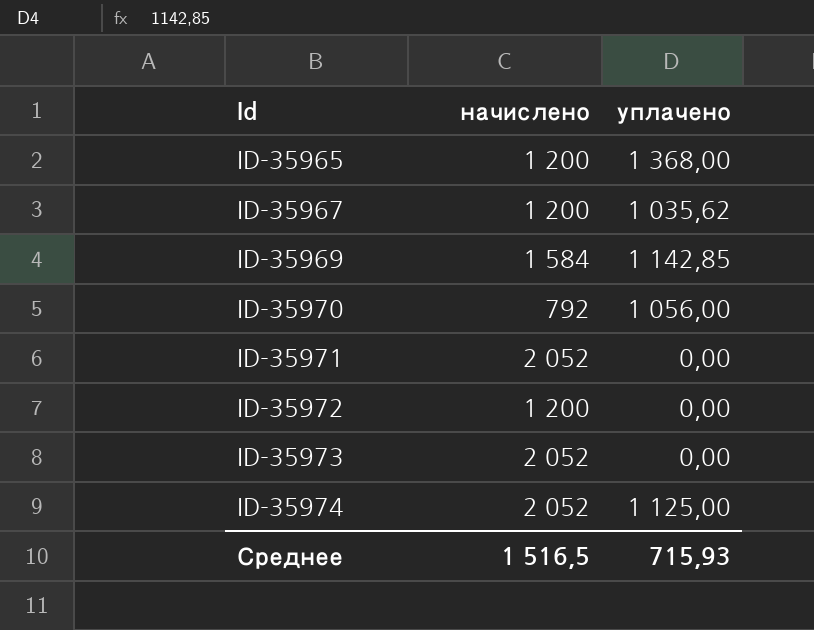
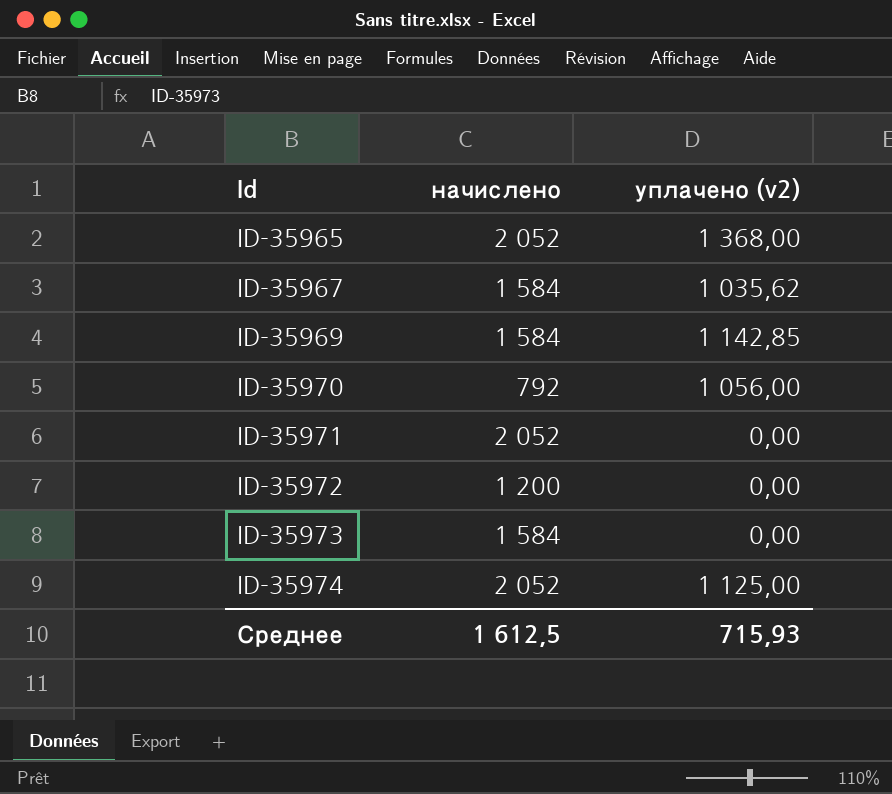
column name: уплачено -> уплачено (v2)
ID-35965 | начислено: 1 200 -> 2 052
ID-35967 | начислено: 1 200 -> 1 584
ID-35973 | начислено: 2 052 -> 1 584
Среднее | начислено: 1 516,5 -> 1 612,5

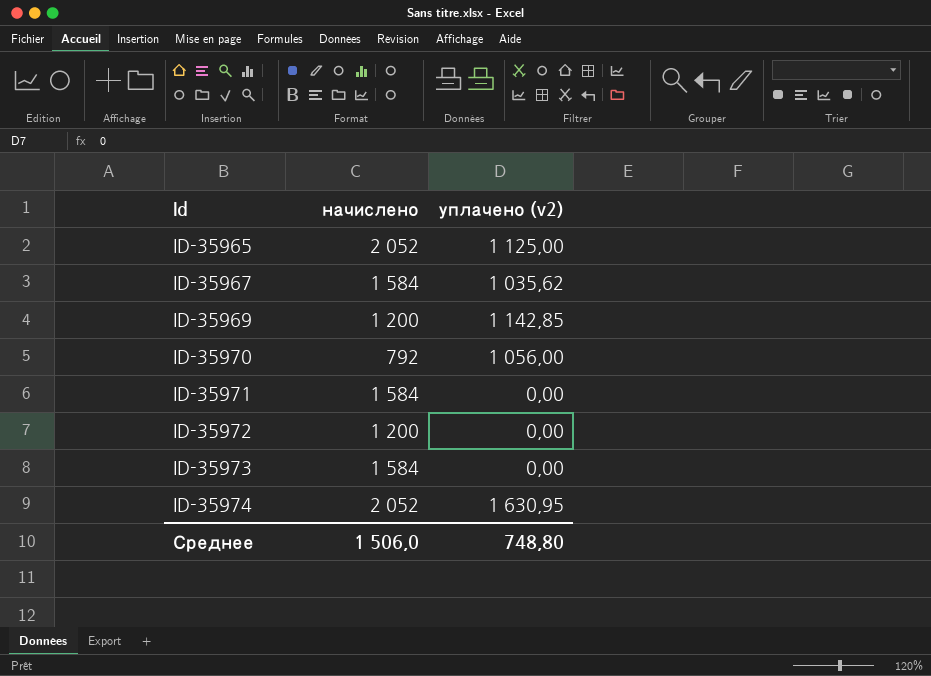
ID-35965 | уплачено (v2): 1 368,00 -> 1 125,00
ID-35969 | начислено: 1 584 -> 1 200
ID-35971 | начислено: 2 052 -> 1 584
ID-35974 | уплачено (v2): 1 125,00 -> 1 630,95
Среднее | начислено: 1 612,5 -> 1 506,0
Среднее | уплачено (v2): 715,93 -> 748,80

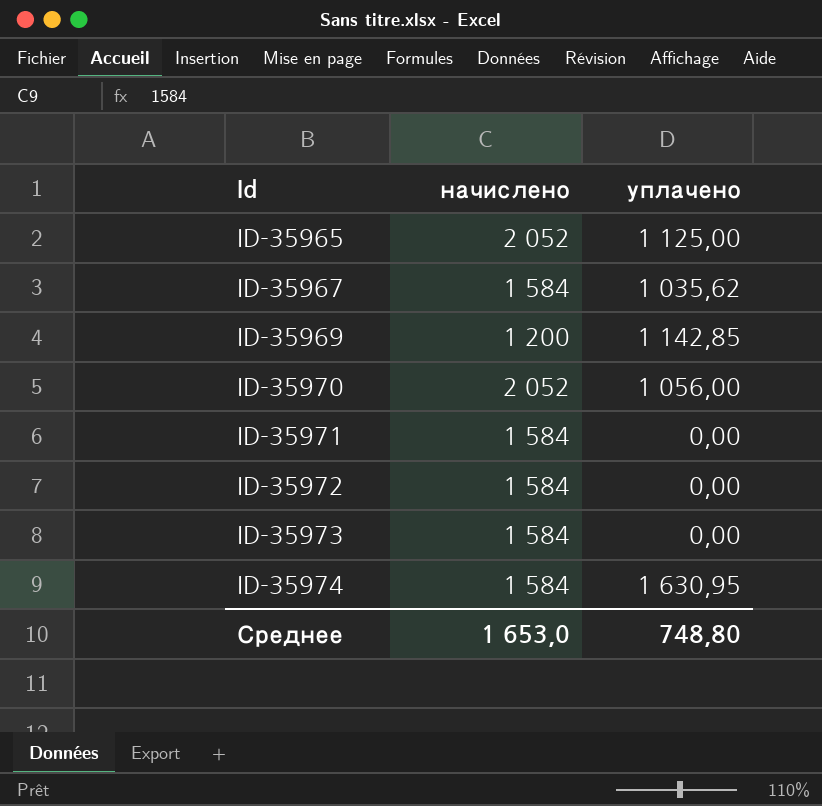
column name: уплачено (v2) -> уплачено
ID-35970 | начислено: 792 -> 2 052
ID-35972 | начислено: 1 200 -> 1 584
ID-35974 | начислено: 2 052 -> 1 584
Среднее | начислено: 1 506,0 -> 1 653,0

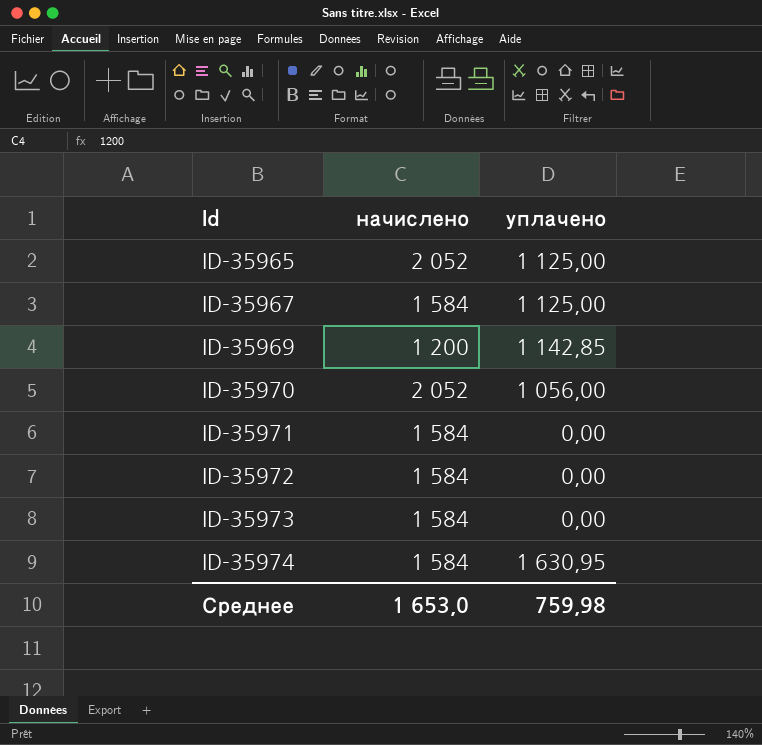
ID-35967 | уплачено: 1 035,62 -> 1 125,00
Среднее | уплачено: 748,80 -> 759,98

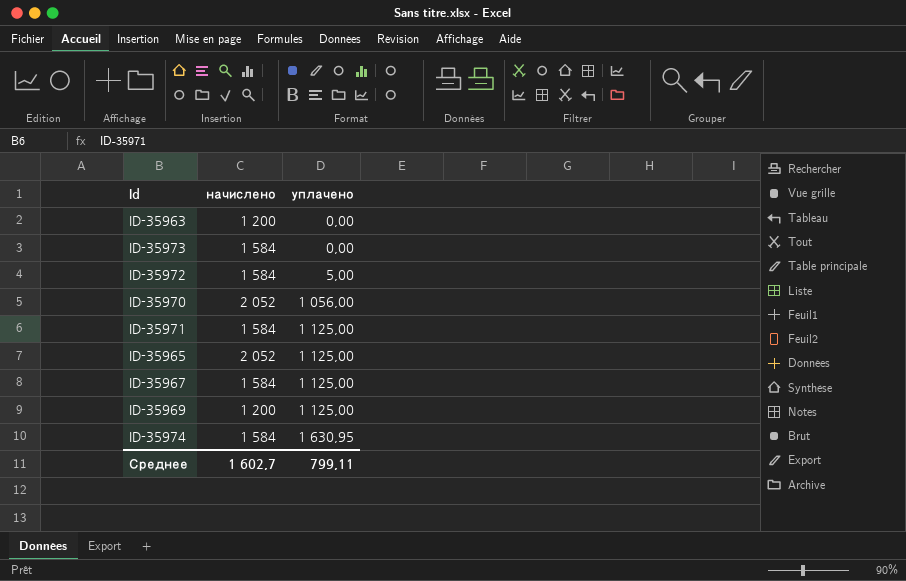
row order: Id ascending -> уплачено ascending
row ID-35963: none -> 1 200 | 0,00
ID-35972 | уплачено: 0,00 -> 5,00
ID-35971 | уплачено: 0,00 -> 1 125,00
ID-35969 | уплачено: 1 142,85 -> 1 125,00
Среднее | начислено: 1 653,0 -> 1 602,7
Среднее | уплачено: 759,98 -> 799,11

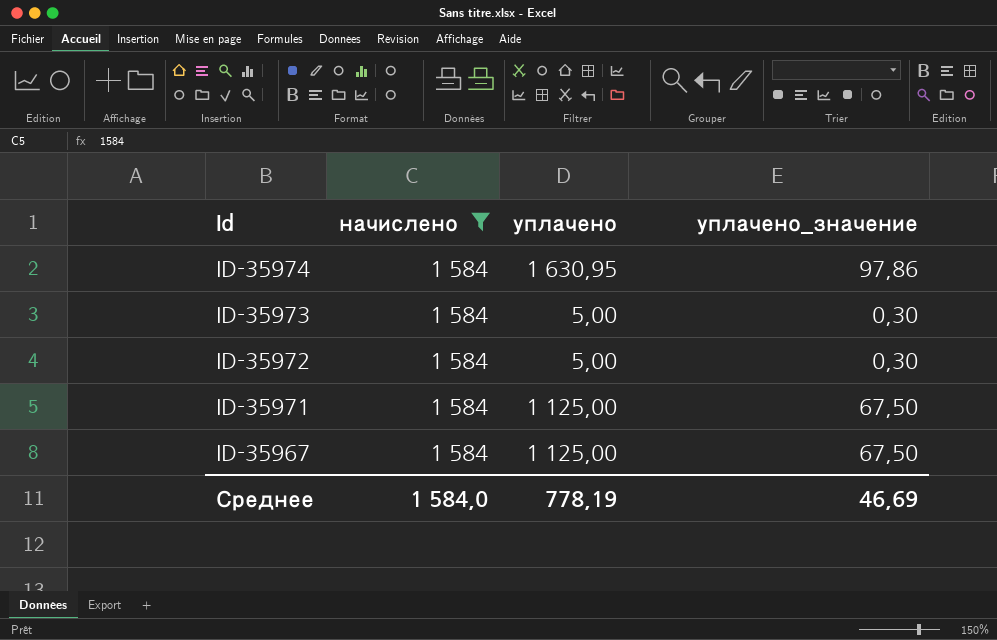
filter: none -> начислено = 1 584
row order: уплачено ascending -> Id descending
column уплачено_значение | formula: none -> [уплачено] * 0,06
ID-35973 | уплачено: 0,00 -> 5,00
Среднее | начислено: 1 602,7 -> 1 584,0
Среднее | уплачено: 799,11 -> 778,19

